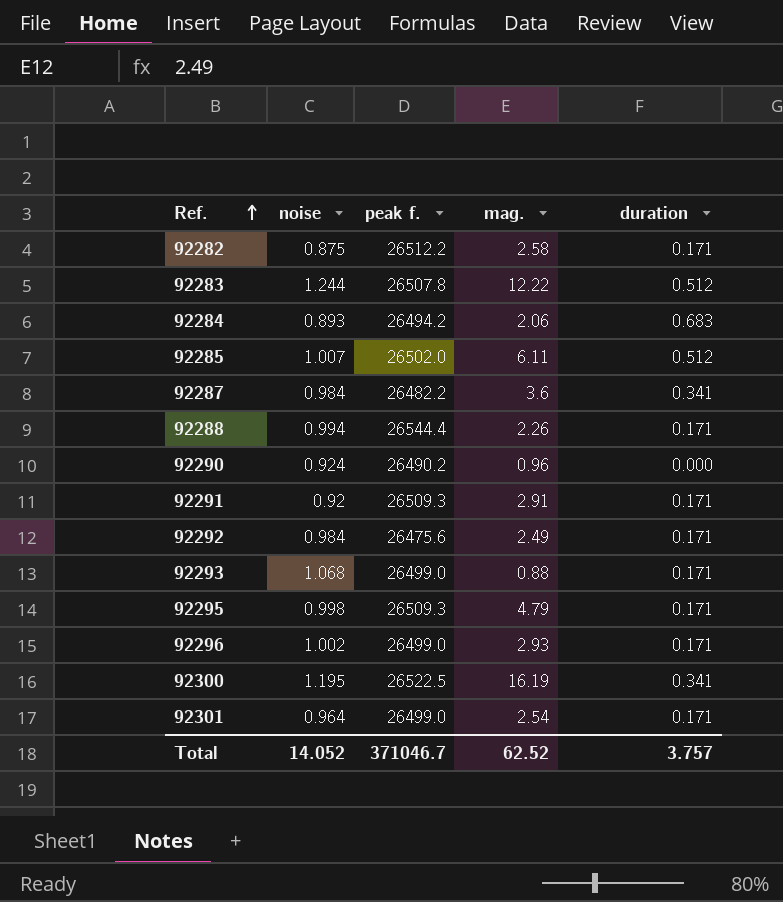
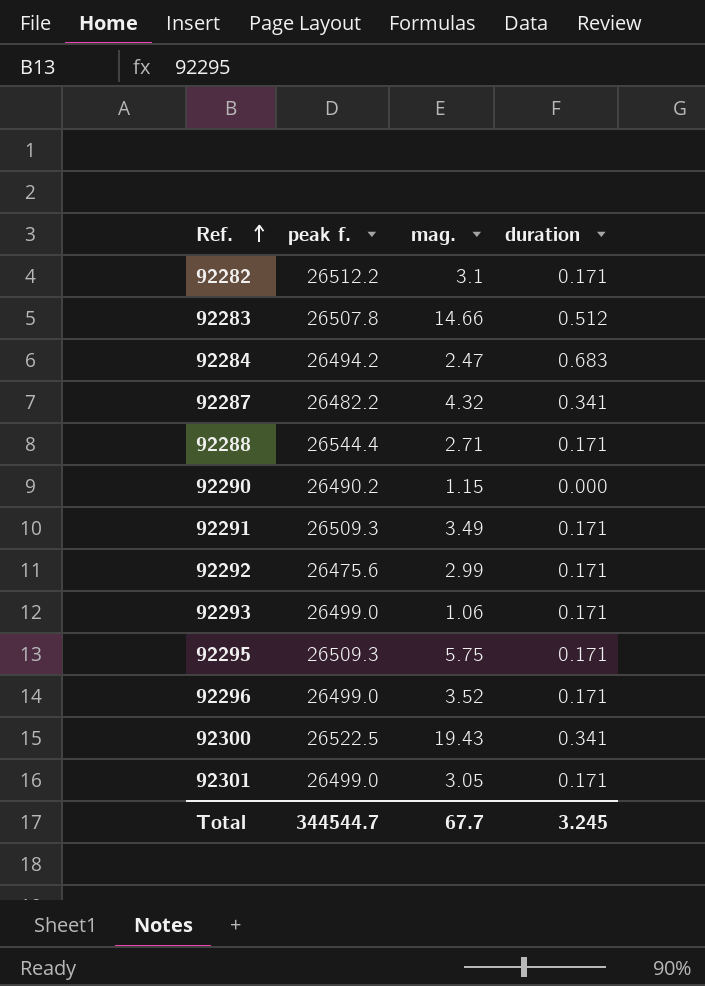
column noise | position: 2 -> none
row 92285: 1.007 | 26502.0 | 6.11 | 0.512 -> none
92282 | mag.: 2.58 -> 3.1
92283 | mag.: 12.22 -> 14.66
92284 | mag.: 2.06 -> 2.47
92287 | mag.: 3.6 -> 4.32
92288 | mag.: 2.26 -> 2.71
92290 | mag.: 0.96 -> 1.15
92291 | mag.: 2.91 -> 3.49
92292 | mag.: 2.49 -> 2.99
92293 | mag.: 0.88 -> 1.06
92295 | mag.: 4.79 -> 5.75
92296 | mag.: 2.93 -> 3.52
92300 | mag.: 16.19 -> 19.43
92301 | mag.: 2.54 -> 3.05
Total | peak f.: 371046.7 -> 344544.7
Total | mag.: 62.52 -> 67.7
Total | duration: 3.757 -> 3.245

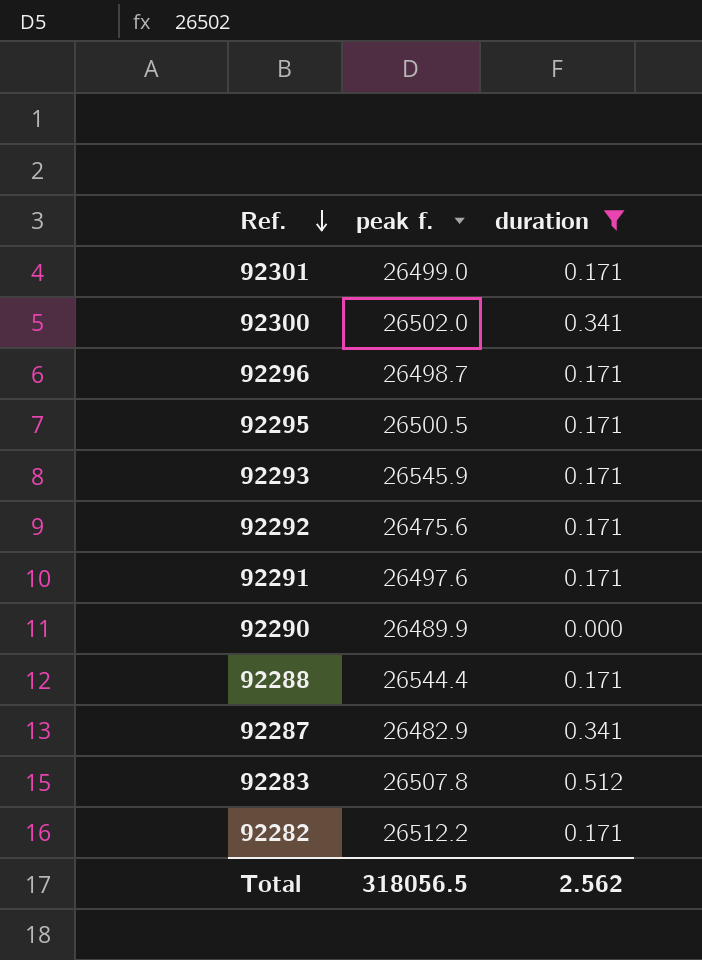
filter: none -> duration != 0.683
row order: Ref. ascending -> Ref. descending
column mag. | position: 3 -> none
92300 | peak f.: 26522.5 -> 26502.0
92296 | peak f.: 26499.0 -> 26498.7
92295 | peak f.: 26509.3 -> 26500.5
92293 | peak f.: 26499.0 -> 26545.9
92291 | peak f.: 26509.3 -> 26497.6
92290 | peak f.: 26490.2 -> 26489.9
92287 | peak f.: 26482.2 -> 26482.9
Total | peak f.: 344544.7 -> 318056.5
Total | duration: 3.245 -> 2.562

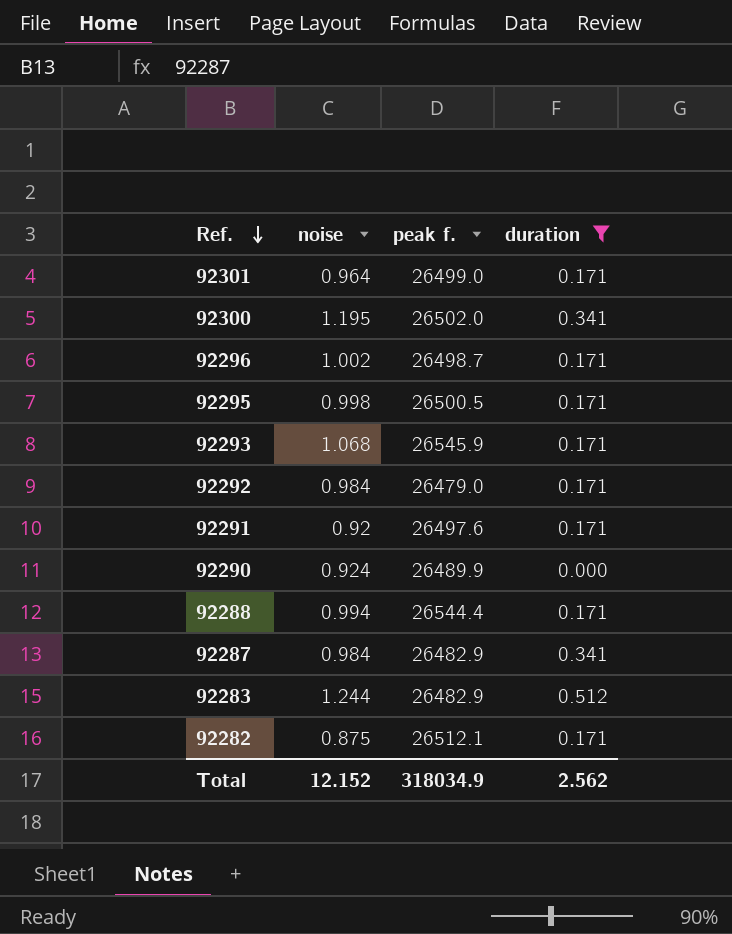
column noise | position: none -> 2
92292 | peak f.: 26475.6 -> 26479.0
92283 | peak f.: 26507.8 -> 26482.9
92282 | peak f.: 26512.2 -> 26512.1
Total | peak f.: 318056.5 -> 318034.9

